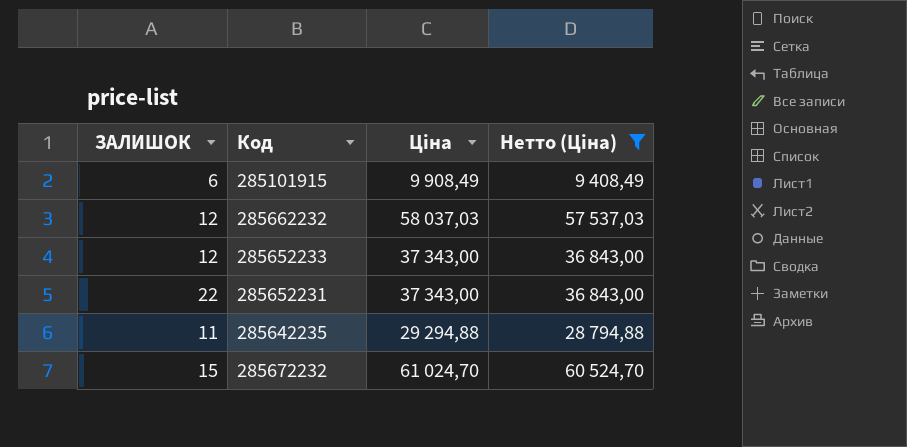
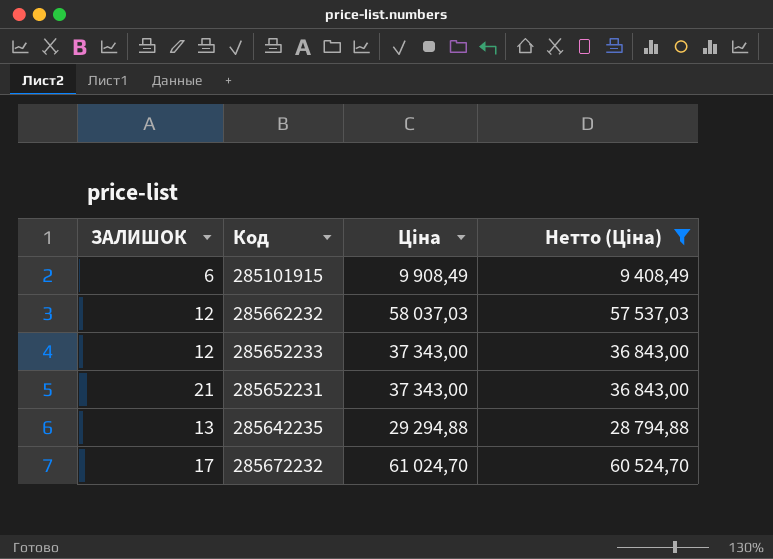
285652231 | ЗАЛИШОК: 22 -> 21
285642235 | ЗАЛИШОК: 11 -> 13
285672232 | ЗАЛИШОК: 15 -> 17

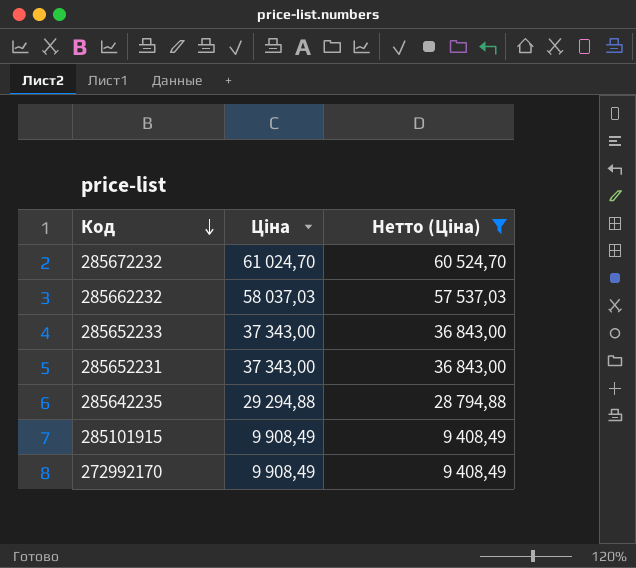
row order: none -> Код descending
column ЗАЛИШОК | position: 1 -> none
row 272992170: none -> 9 908,49 | 9 408,49

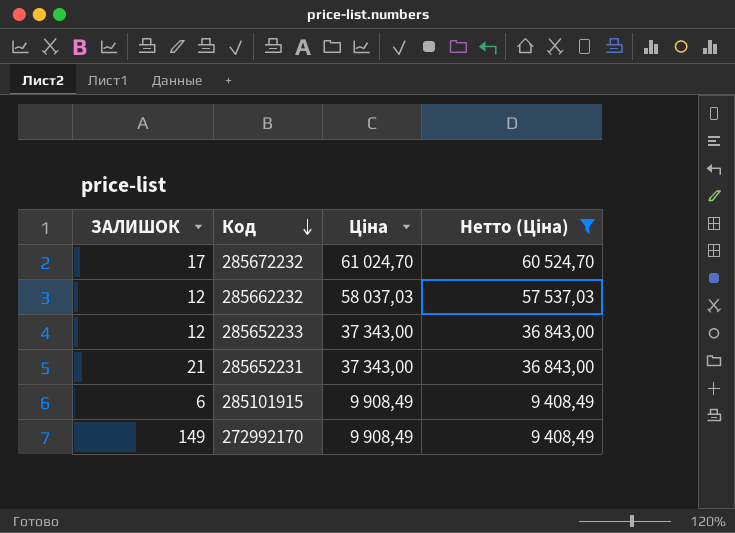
column ЗАЛИШОК | position: none -> 1
row 285642235: 29 294,88 | 28 794,88 -> none

